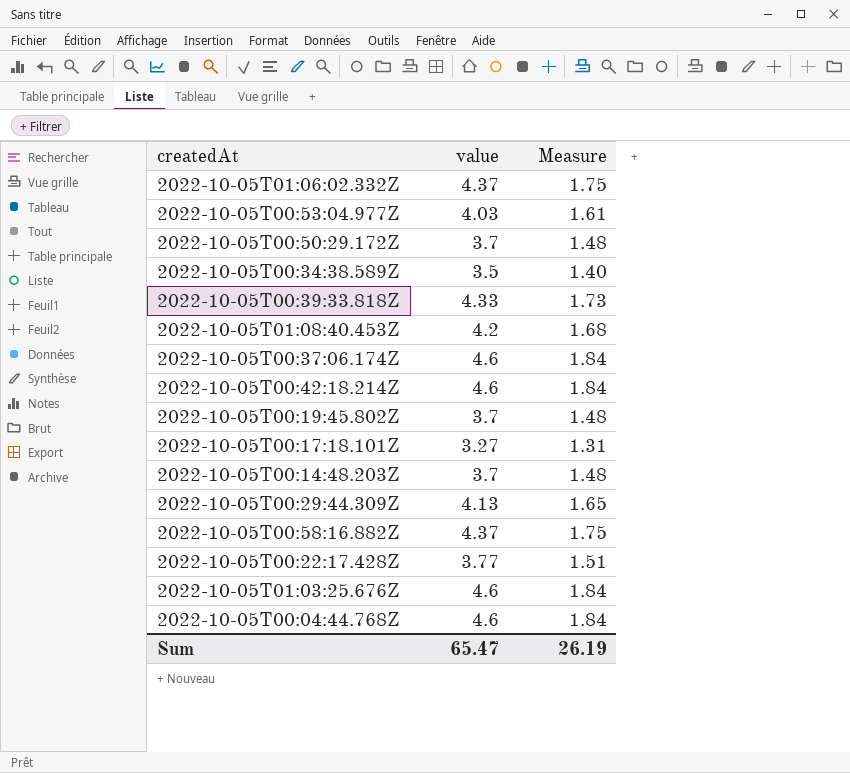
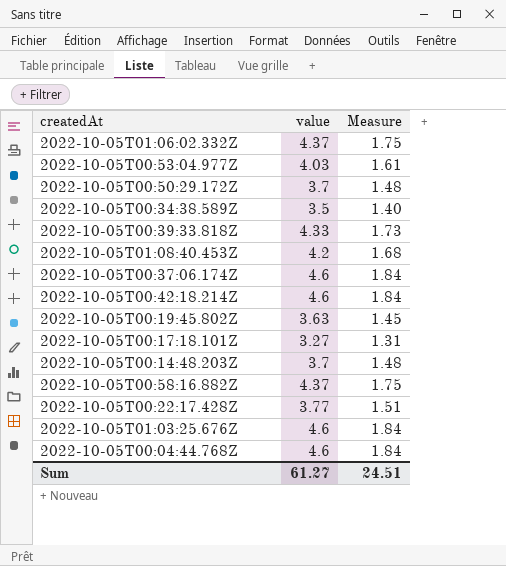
row 2022-10-05T00:29:44.309Z: 4.13 | 1.65 -> none
2022-10-05T00:19:45.802Z | value: 3.7 -> 3.63
2022-10-05T00:19:45.802Z | Measure: 1.48 -> 1.45
Sum | value: 65.47 -> 61.27
Sum | Measure: 26.19 -> 24.51

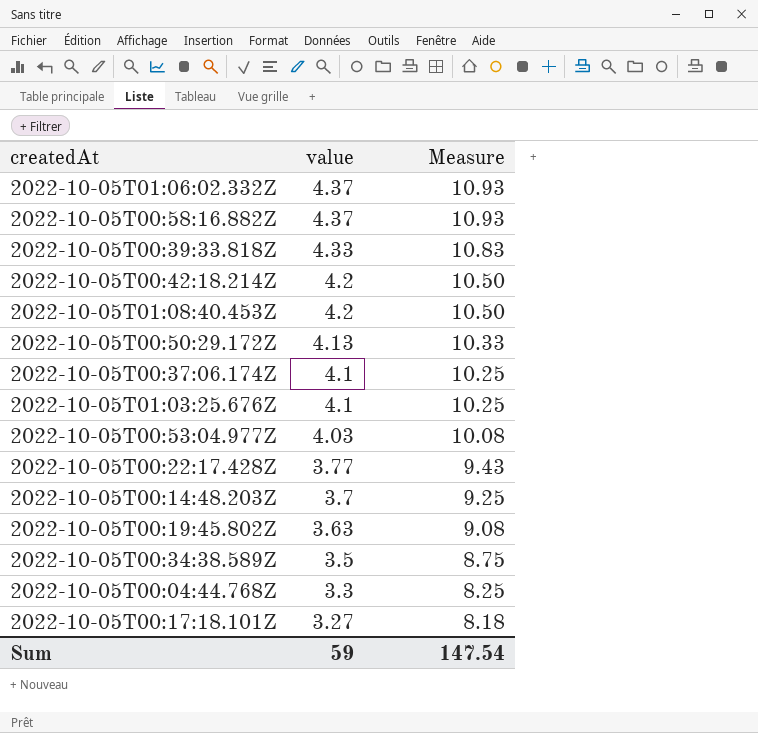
row order: none -> value descending
column Measure | formula: [value] * 0.4 -> [value] * 2.5
2022-10-05T00:42:18.214Z | value: 4.6 -> 4.2
2022-10-05T00:50:29.172Z | value: 3.7 -> 4.13
2022-10-05T00:37:06.174Z | value: 4.6 -> 4.1
2022-10-05T01:03:25.676Z | value: 4.6 -> 4.1
2022-10-05T00:04:44.768Z | value: 4.6 -> 3.3
Sum | value: 61.27 -> 59
Sum | Measure: 24.51 -> 147.54

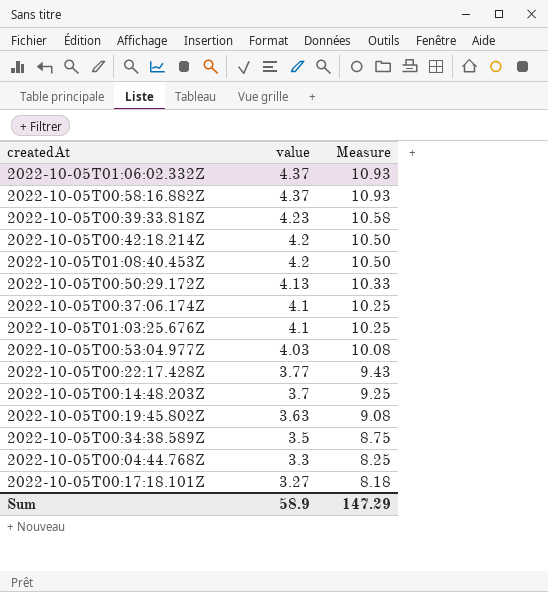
2022-10-05T00:39:33.818Z | value: 4.33 -> 4.23
2022-10-05T00:39:33.818Z | Measure: 10.83 -> 10.58
Sum | value: 59 -> 58.9
Sum | Measure: 147.54 -> 147.29

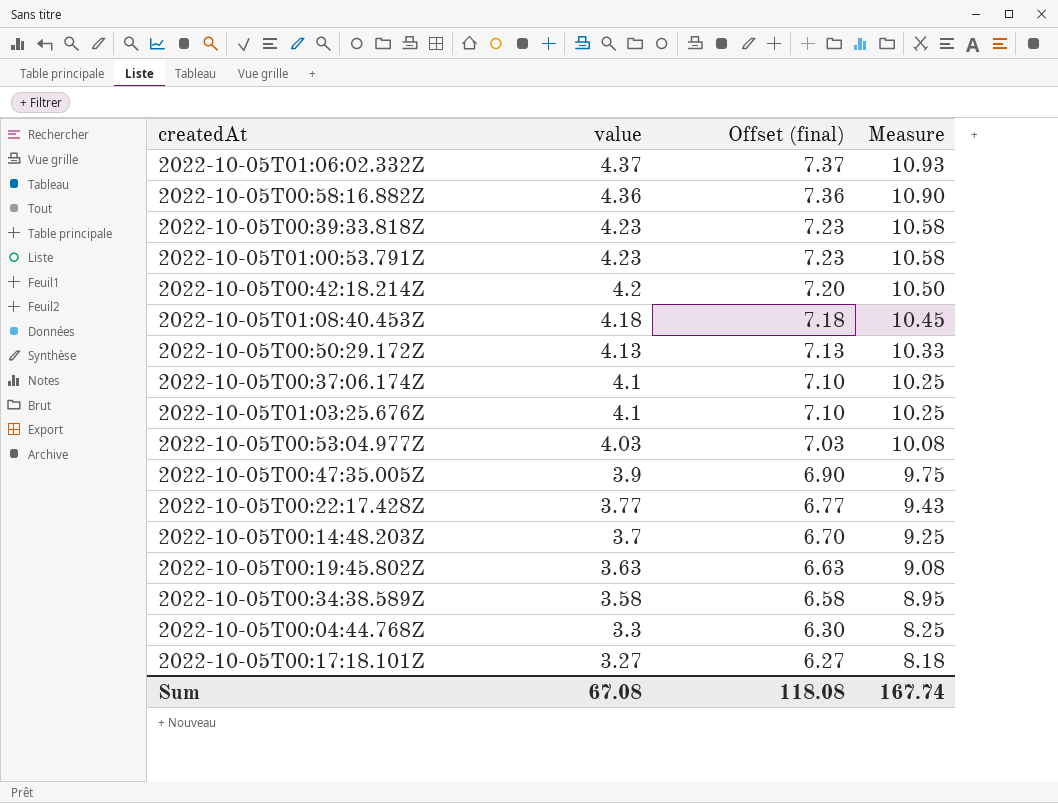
column Offset (final) | formula: none -> [value] + 3
2022-10-05T00:58:16.882Z | value: 4.37 -> 4.36
2022-10-05T00:58:16.882Z | Measure: 10.93 -> 10.90
row 2022-10-05T01:00:53.791Z: none -> 4.23 | 7.23 | 10.58
2022-10-05T01:08:40.453Z | value: 4.2 -> 4.18
2022-10-05T01:08:40.453Z | Measure: 10.50 -> 10.45
row 2022-10-05T00:47:35.005Z: none -> 3.9 | 6.90 | 9.75
2022-10-05T00:34:38.589Z | value: 3.5 -> 3.58
2022-10-05T00:34:38.589Z | Measure: 8.75 -> 8.95
Sum | value: 58.9 -> 67.08
Sum | Measure: 147.29 -> 167.74

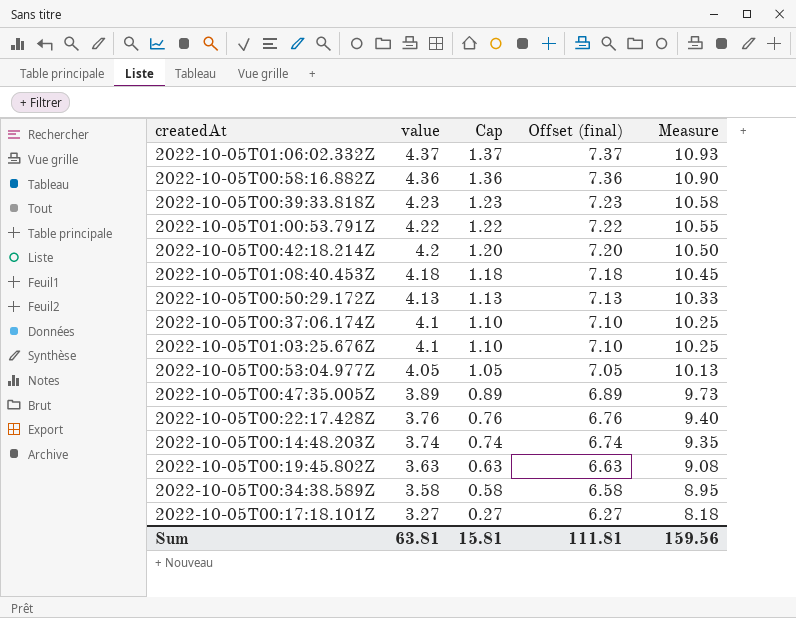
column Cap | formula: none -> [value] - 3
row 2022-10-05T00:04:44.768Z: 3.3 | 6.30 | 8.25 -> none
2022-10-05T01:00:53.791Z | value: 4.23 -> 4.22
2022-10-05T01:00:53.791Z | Offset (final): 7.23 -> 7.22
2022-10-05T01:00:53.791Z | Measure: 10.58 -> 10.55
2022-10-05T00:53:04.977Z | value: 4.03 -> 4.05
2022-10-05T00:53:04.977Z | Offset (final): 7.03 -> 7.05
2022-10-05T00:53:04.977Z | Measure: 10.08 -> 10.13
2022-10-05T00:47:35.005Z | value: 3.9 -> 3.89
2022-10-05T00:47:35.005Z | Offset (final): 6.90 -> 6.89
2022-10-05T00:47:35.005Z | Measure: 9.75 -> 9.73
2022-10-05T00:22:17.428Z | value: 3.77 -> 3.76
2022-10-05T00:22:17.428Z | Offset (final): 6.77 -> 6.76
2022-10-05T00:22:17.428Z | Measure: 9.43 -> 9.40
2022-10-05T00:14:48.203Z | value: 3.7 -> 3.74
2022-10-05T00:14:48.203Z | Offset (final): 6.70 -> 6.74
2022-10-05T00:14:48.203Z | Measure: 9.25 -> 9.35
Sum | value: 67.08 -> 63.81
Sum | Offset (final): 118.08 -> 111.81
Sum | Measure: 167.74 -> 159.56

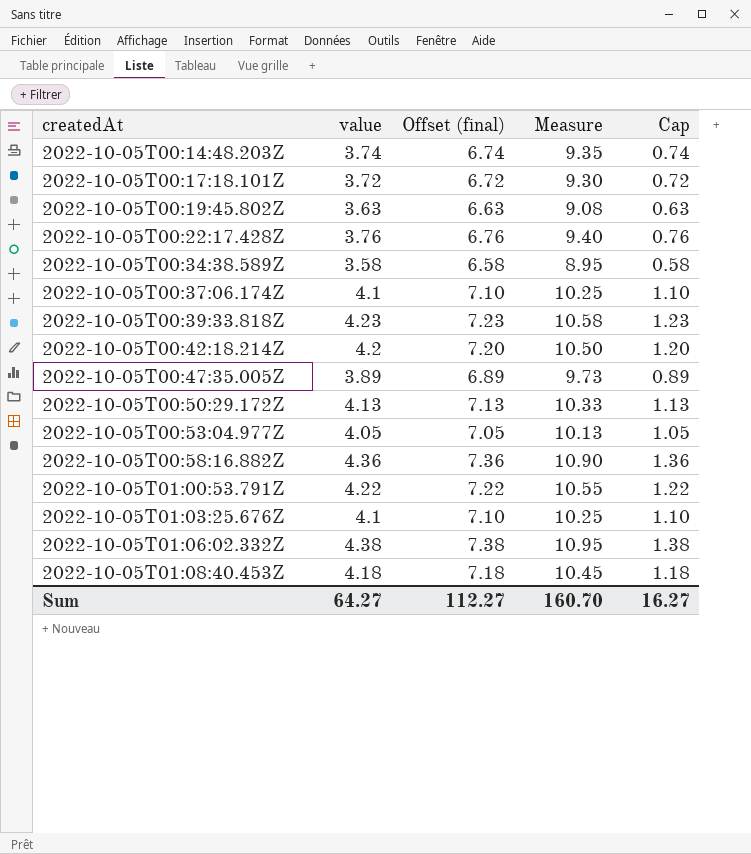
row order: value descending -> createdAt ascending
column Cap | position: 3 -> 5
2022-10-05T00:17:18.101Z | value: 3.27 -> 3.72
2022-10-05T00:17:18.101Z | Offset (final): 6.27 -> 6.72
2022-10-05T00:17:18.101Z | Measure: 8.18 -> 9.30
2022-10-05T00:17:18.101Z | Cap: 0.27 -> 0.72
2022-10-05T01:06:02.332Z | value: 4.37 -> 4.38
2022-10-05T01:06:02.332Z | Offset (final): 7.37 -> 7.38
2022-10-05T01:06:02.332Z | Measure: 10.93 -> 10.95
2022-10-05T01:06:02.332Z | Cap: 1.37 -> 1.38
Sum | value: 63.81 -> 64.27
Sum | Offset (final): 111.81 -> 112.27
Sum | Measure: 159.56 -> 160.70
Sum | Cap: 15.81 -> 16.27

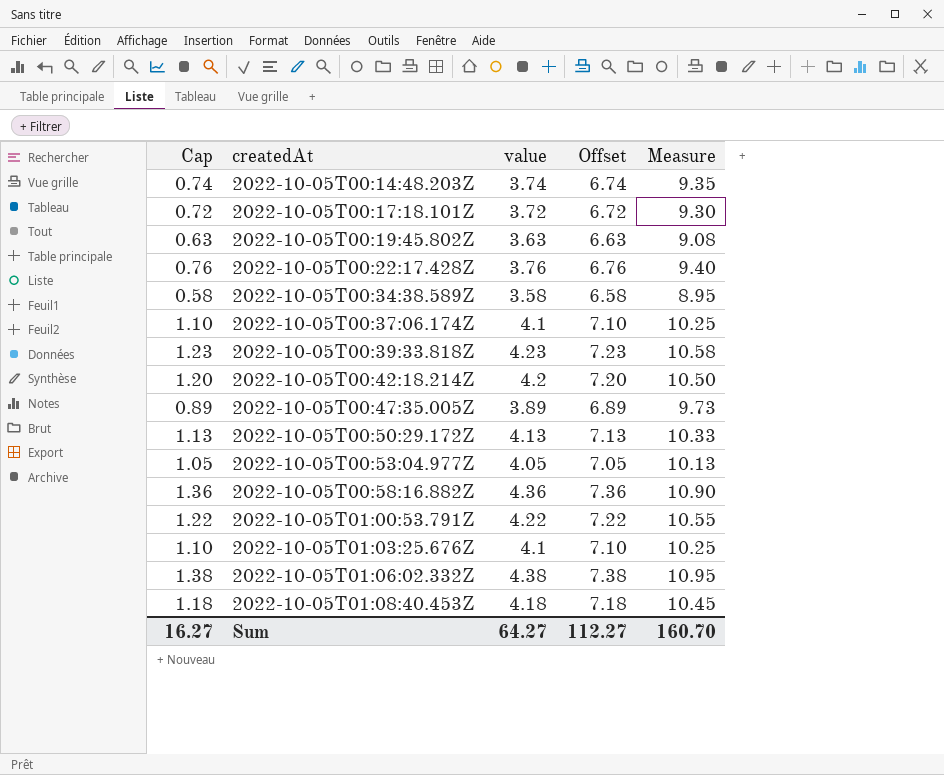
column Cap | position: 5 -> 1
column name: Offset (final) -> Offset

